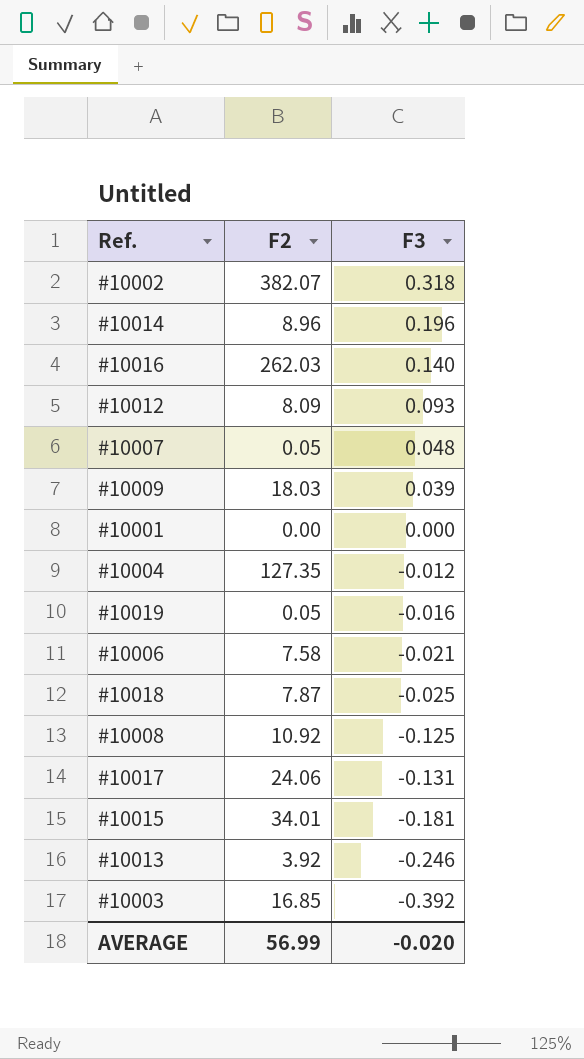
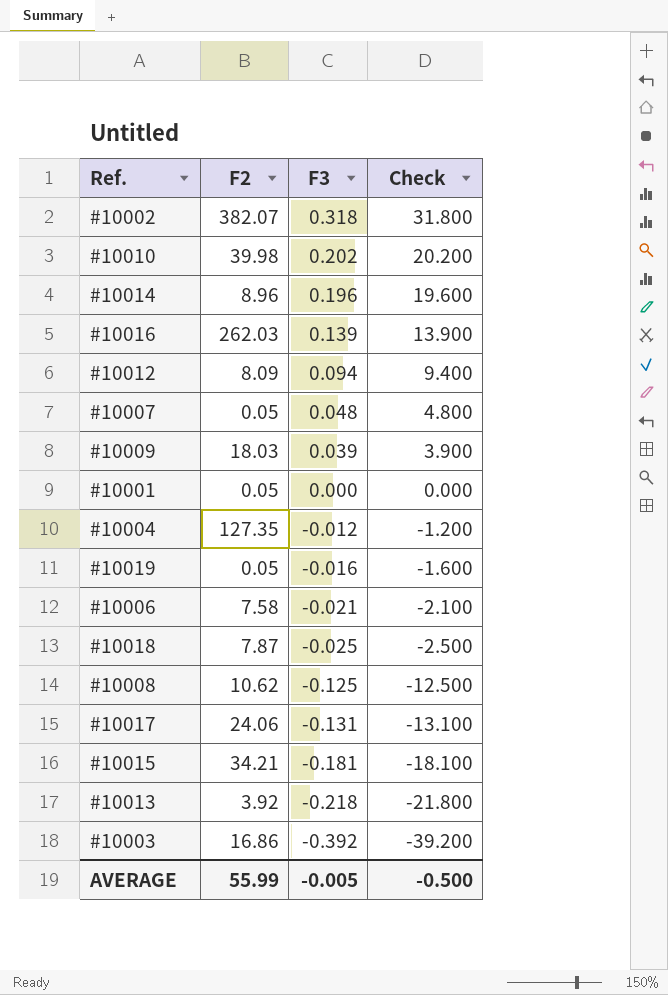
column Check | formula: none -> [F3] * 100
row #10010: none -> 39.98 | 0.202 | 20.200
#10016 | F3: 0.140 -> 0.139
#10012 | F3: 0.093 -> 0.094
#10001 | F2: 0.00 -> 0.05
#10008 | F2: 10.92 -> 10.62
#10015 | F2: 34.01 -> 34.21
#10013 | F3: -0.246 -> -0.218
#10003 | F2: 16.85 -> 16.86
AVERAGE | F2: 56.99 -> 55.99
AVERAGE | F3: -0.020 -> -0.005

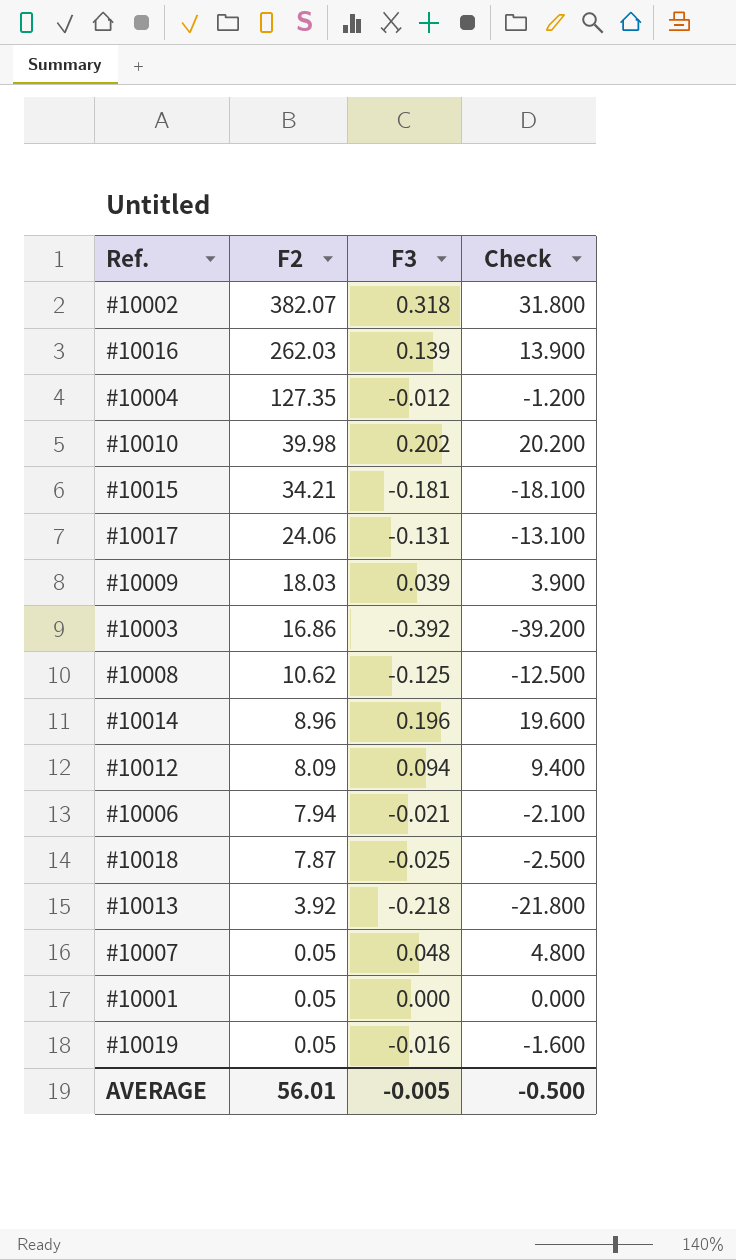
row order: F3 descending -> F2 descending
#10006 | F2: 7.58 -> 7.94
AVERAGE | F2: 55.99 -> 56.01

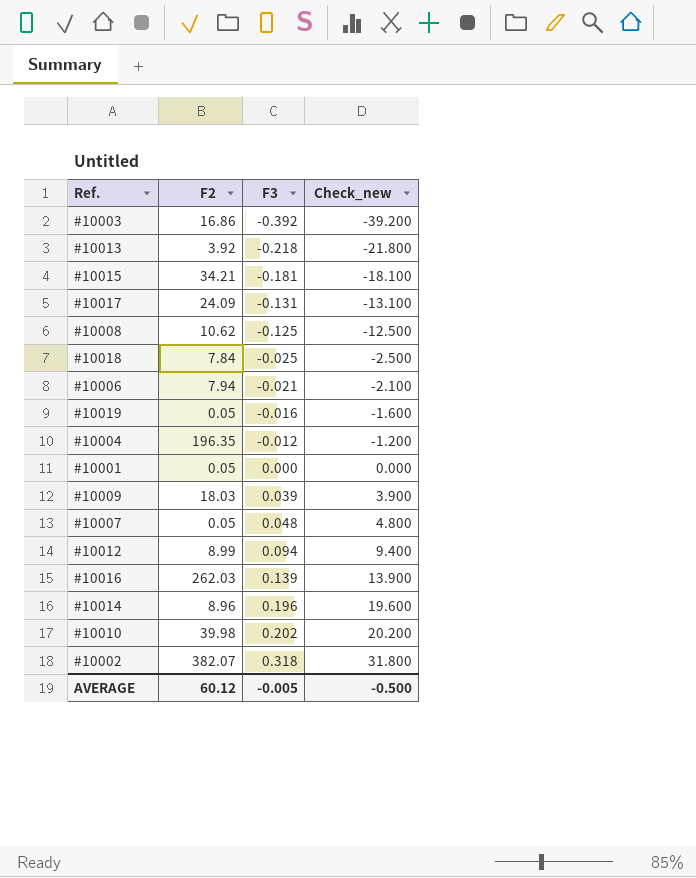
row order: F2 descending -> F3 ascending
column name: Check -> Check_new
#10017 | F2: 24.06 -> 24.09
#10018 | F2: 7.87 -> 7.84
#10004 | F2: 127.35 -> 196.35
#10012 | F2: 8.09 -> 8.99
AVERAGE | F2: 56.01 -> 60.12

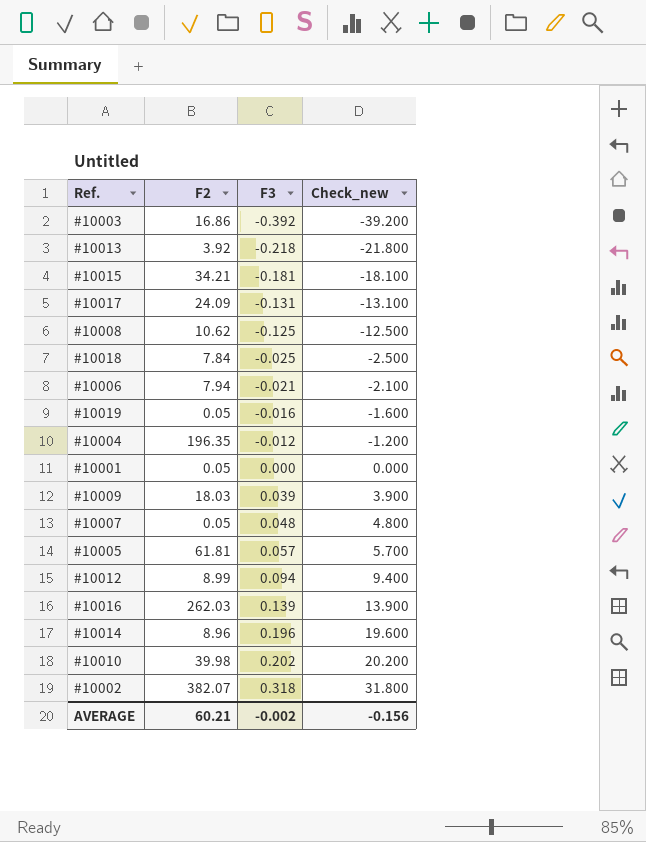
row #10005: none -> 61.81 | 0.057 | 5.700
AVERAGE | F2: 60.12 -> 60.21
AVERAGE | F3: -0.005 -> -0.002
AVERAGE | Check_new: -0.500 -> -0.156

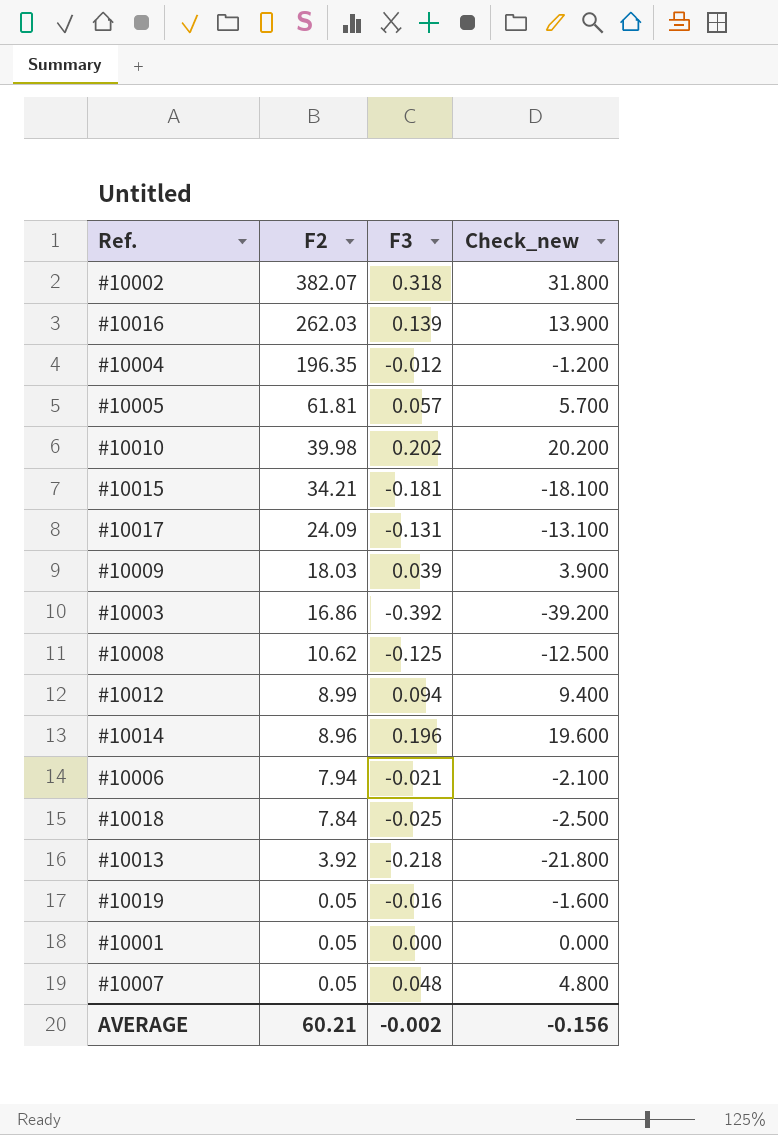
row order: F3 ascending -> F2 descending

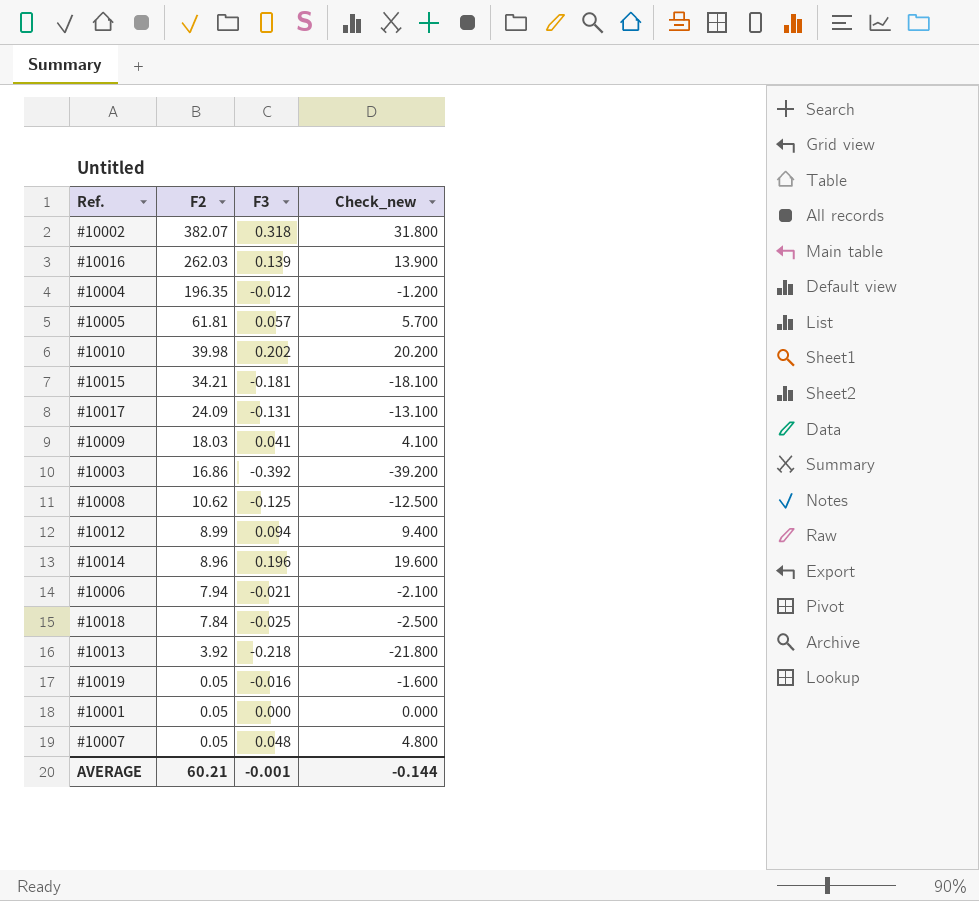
#10009 | F3: 0.039 -> 0.041
#10009 | Check_new: 3.900 -> 4.100
AVERAGE | F3: -0.002 -> -0.001
AVERAGE | Check_new: -0.156 -> -0.144

